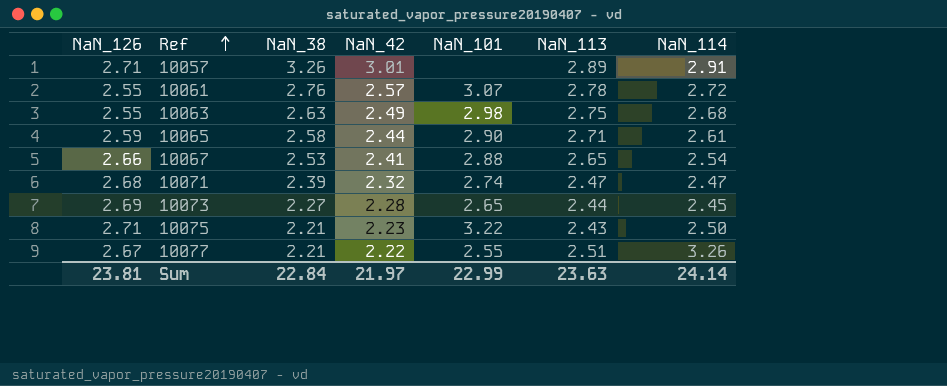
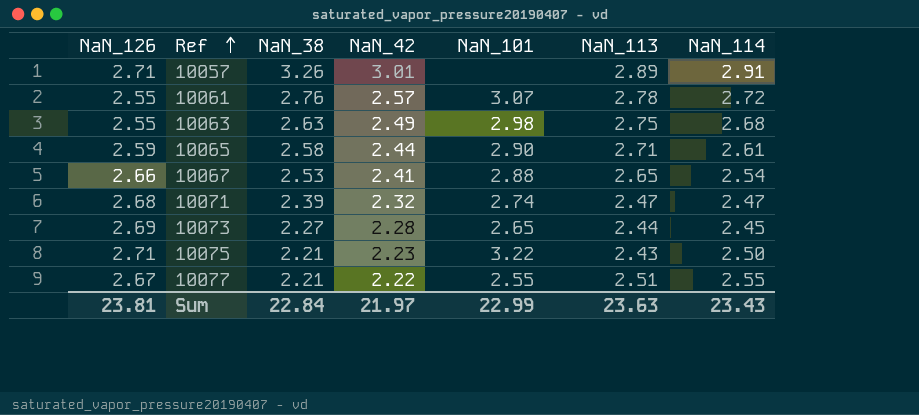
10077 | NaN_114: 3.26 -> 2.55
Sum | NaN_114: 24.14 -> 23.43

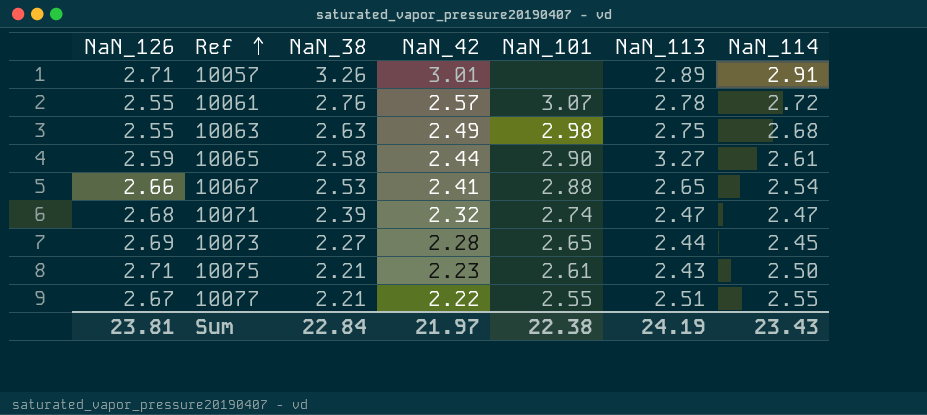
10065 | NaN_113: 2.71 -> 3.27
10075 | NaN_101: 3.22 -> 2.61
Sum | NaN_101: 22.99 -> 22.38
Sum | NaN_113: 23.63 -> 24.19

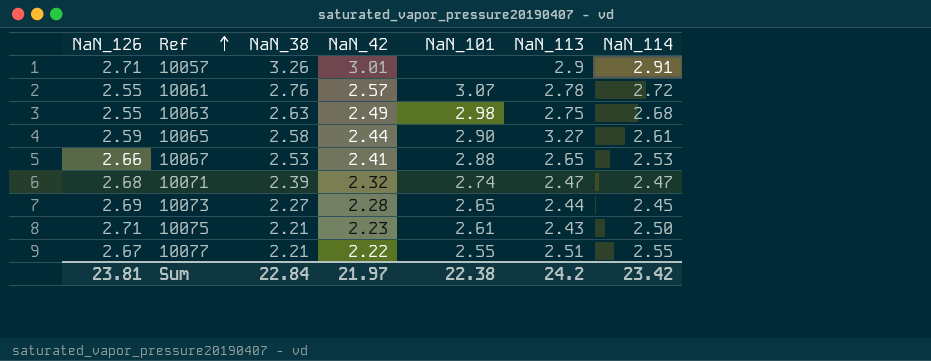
10057 | NaN_113: 2.89 -> 2.9
10067 | NaN_114: 2.54 -> 2.53
Sum | NaN_113: 24.19 -> 24.2
Sum | NaN_114: 23.43 -> 23.42

